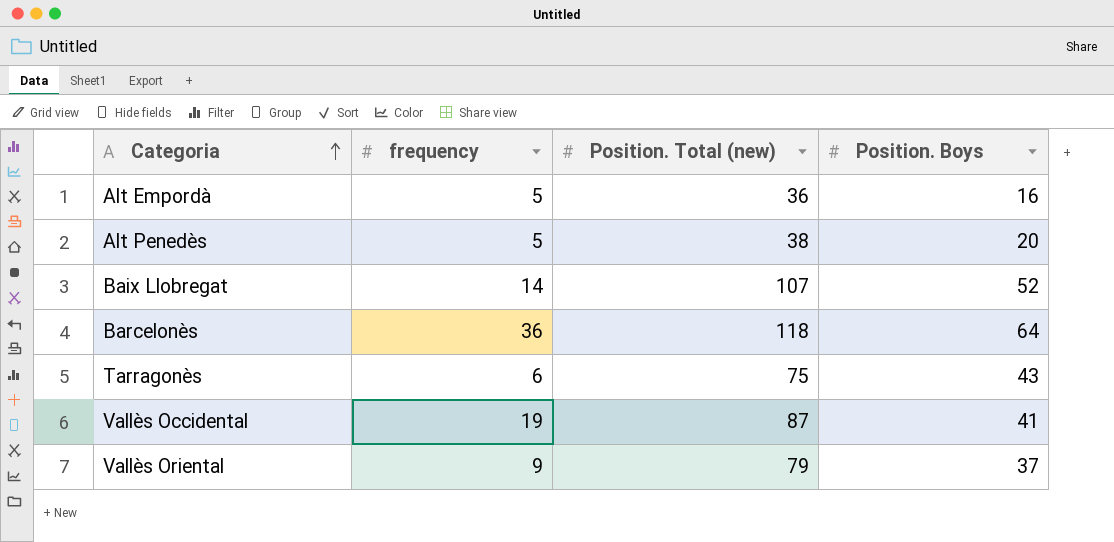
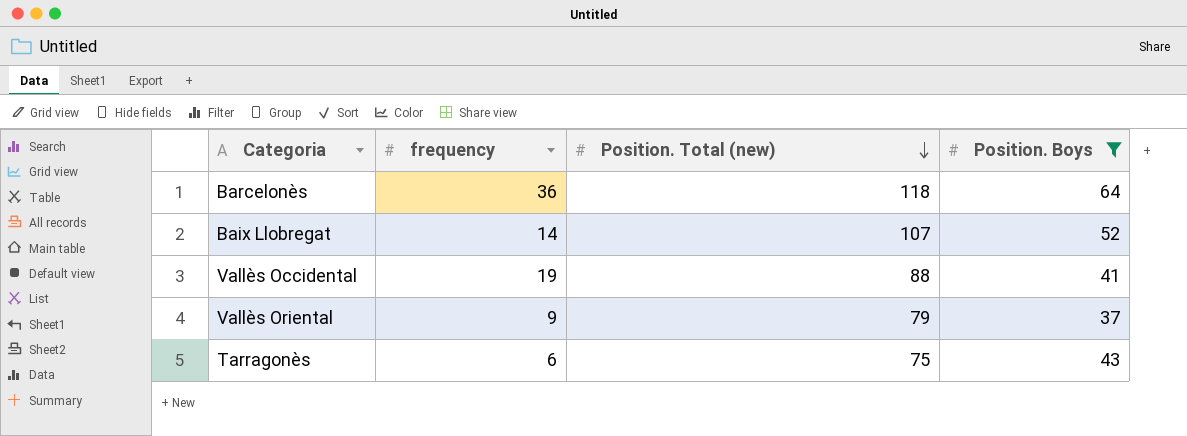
filter: none -> Position. Boys >= 37
row order: Categoria ascending -> Position. Total (new) descending
Vallès Occidental | Position. Total (new): 87 -> 88

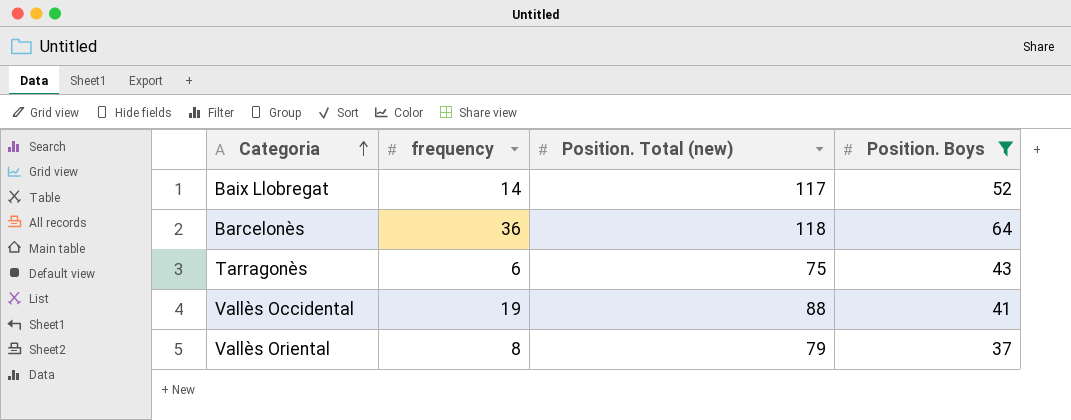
row order: Position. Total (new) descending -> Categoria ascending
Baix Llobregat | Position. Total (new): 107 -> 117
Vallès Oriental | frequency: 9 -> 8

